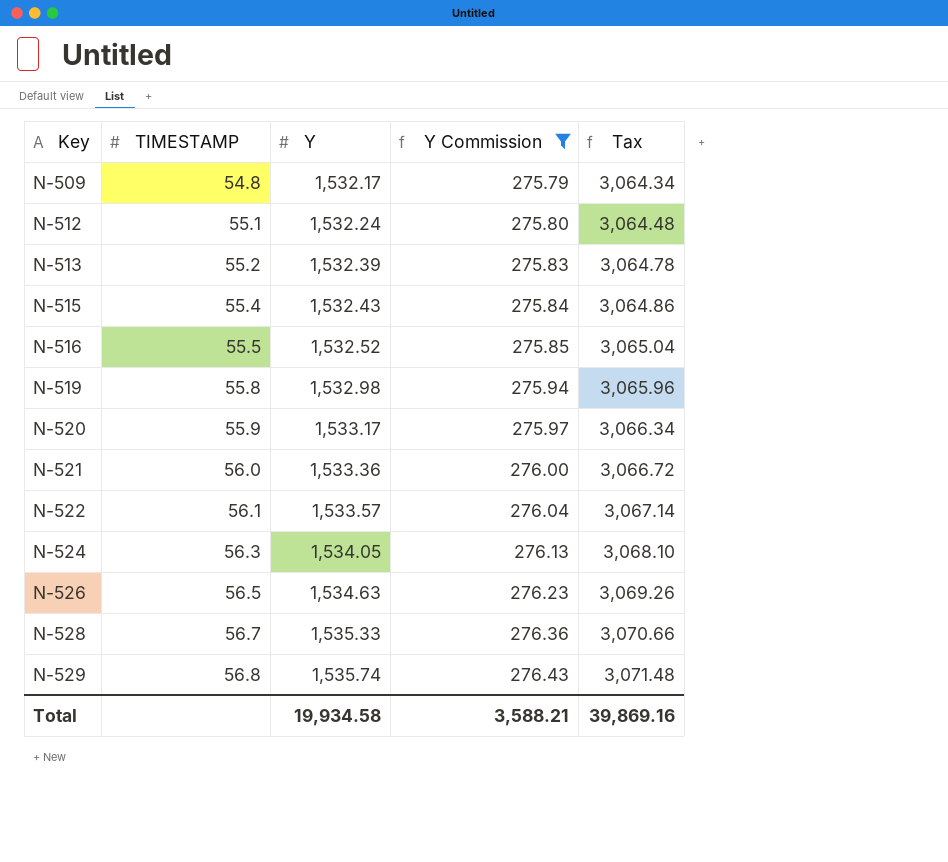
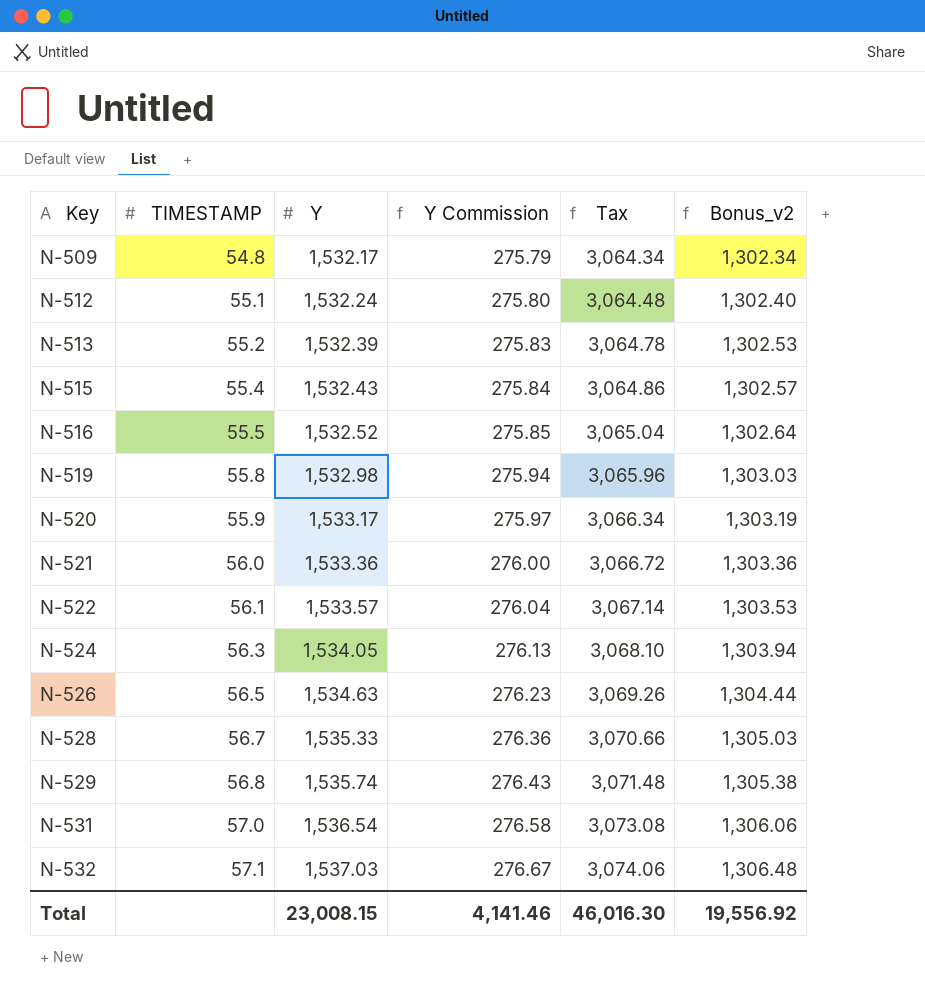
filter: Y Commission <= 276.43 -> none
column Bonus_v2 | formula: none -> [Y] * 0.85
Total | Y: 19,934.58 -> 23,008.15
Total | Y Commission: 3,588.21 -> 4,141.46
Total | Tax: 39,869.16 -> 46,016.30

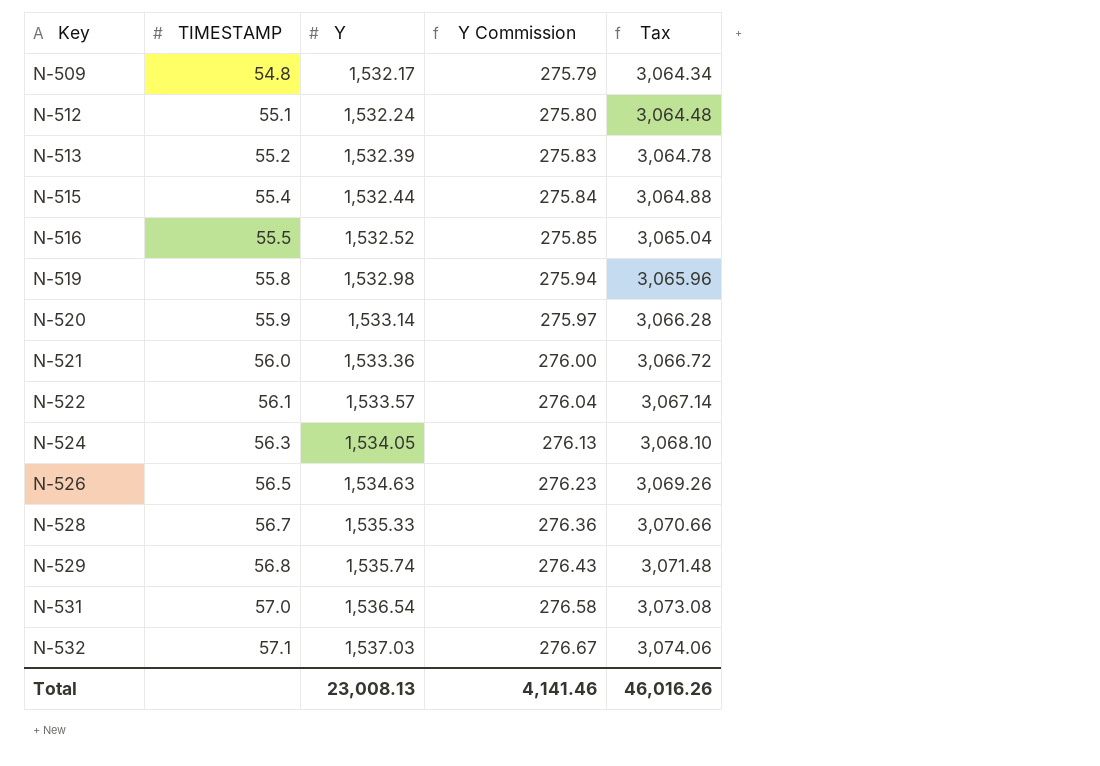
column Bonus_v2 | formula: [Y] * 0.85 -> none
N-515 | Y: 1,532.43 -> 1,532.44
N-515 | Tax: 3,064.86 -> 3,064.88
N-520 | Y: 1,533.17 -> 1,533.14
N-520 | Tax: 3,066.34 -> 3,066.28
Total | Y: 23,008.15 -> 23,008.13
Total | Tax: 46,016.30 -> 46,016.26

